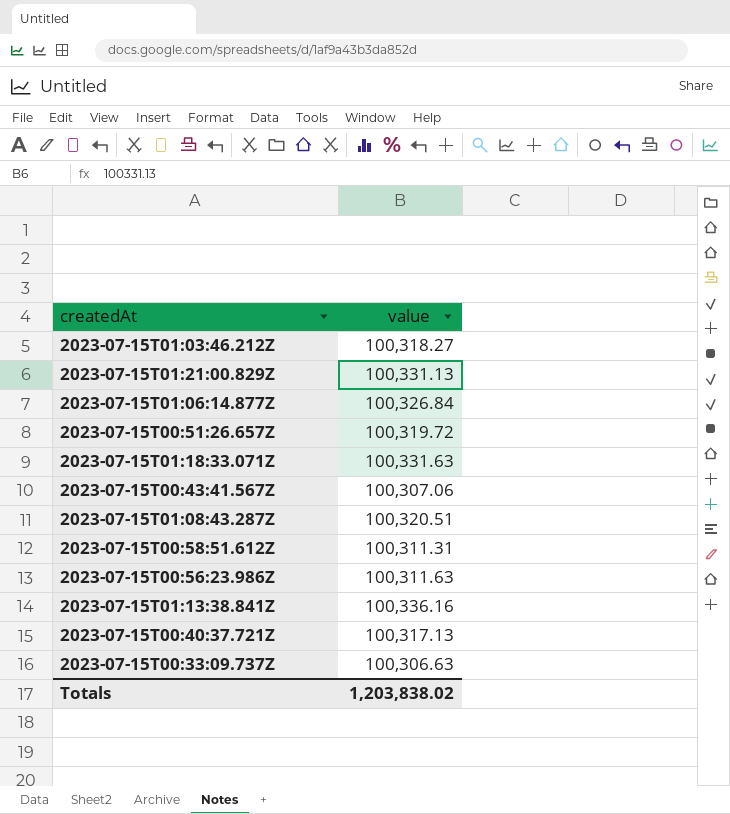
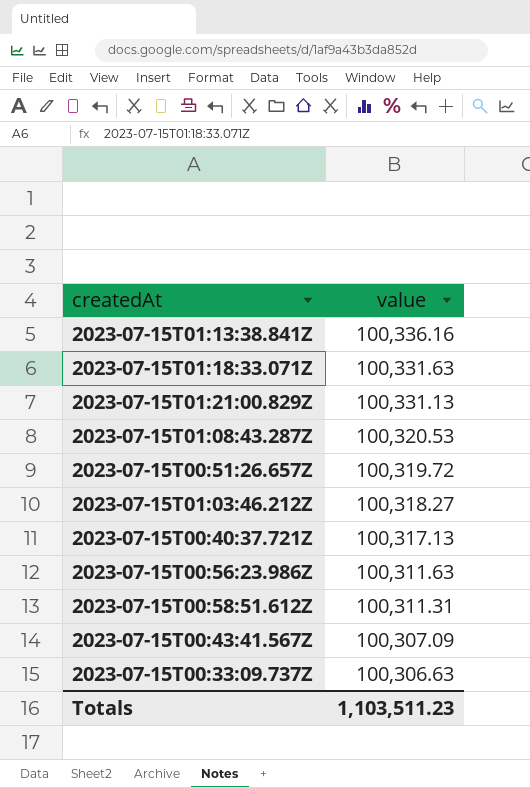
row order: none -> value descending
row 2023-07-15T01:06:14.877Z: 100,326.84 -> none
2023-07-15T01:08:43.287Z | value: 100,320.51 -> 100,320.53
2023-07-15T00:43:41.567Z | value: 100,307.06 -> 100,307.09
Totals | value: 1,203,838.02 -> 1,103,511.23

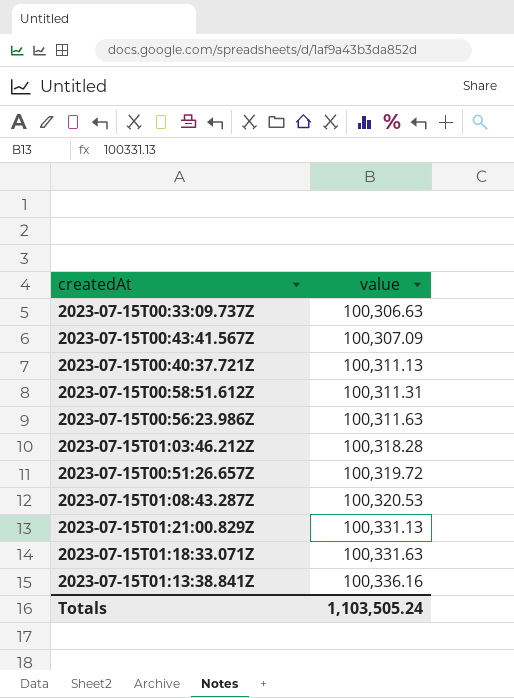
row order: value descending -> value ascending
2023-07-15T00:40:37.721Z | value: 100,317.13 -> 100,311.13
2023-07-15T01:03:46.212Z | value: 100,318.27 -> 100,318.28
Totals | value: 1,103,511.23 -> 1,103,505.24

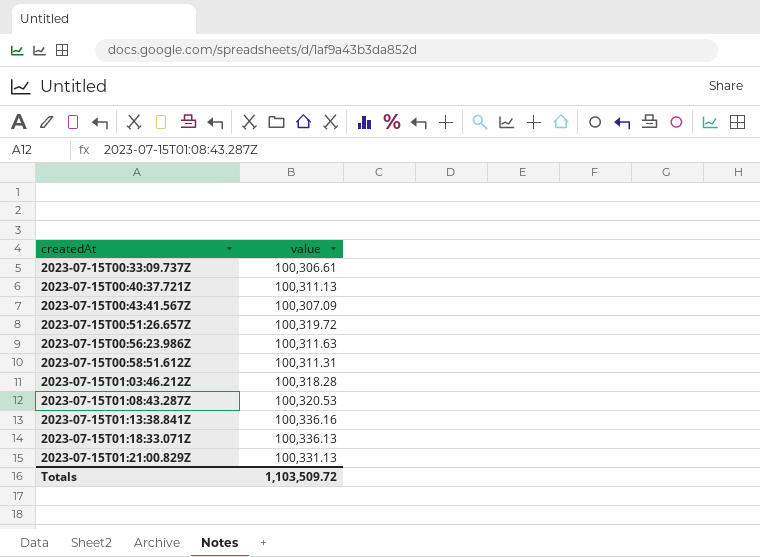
row order: value ascending -> createdAt ascending
2023-07-15T00:33:09.737Z | value: 100,306.63 -> 100,306.61
2023-07-15T01:18:33.071Z | value: 100,331.63 -> 100,336.13
Totals | value: 1,103,505.24 -> 1,103,509.72

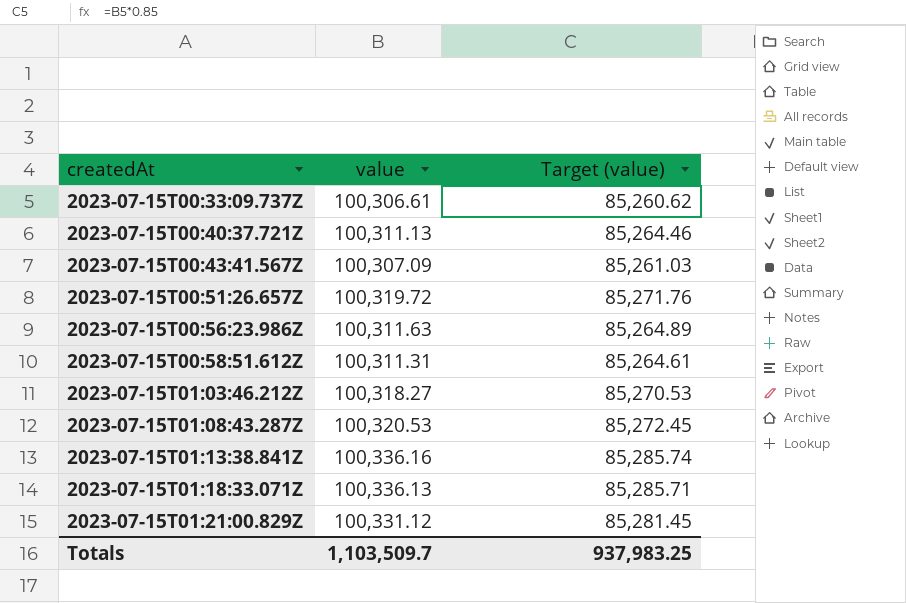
column Target (value) | formula: none -> [value] * 0.85
2023-07-15T01:03:46.212Z | value: 100,318.28 -> 100,318.27
2023-07-15T01:21:00.829Z | value: 100,331.13 -> 100,331.12
Totals | value: 1,103,509.72 -> 1,103,509.7

